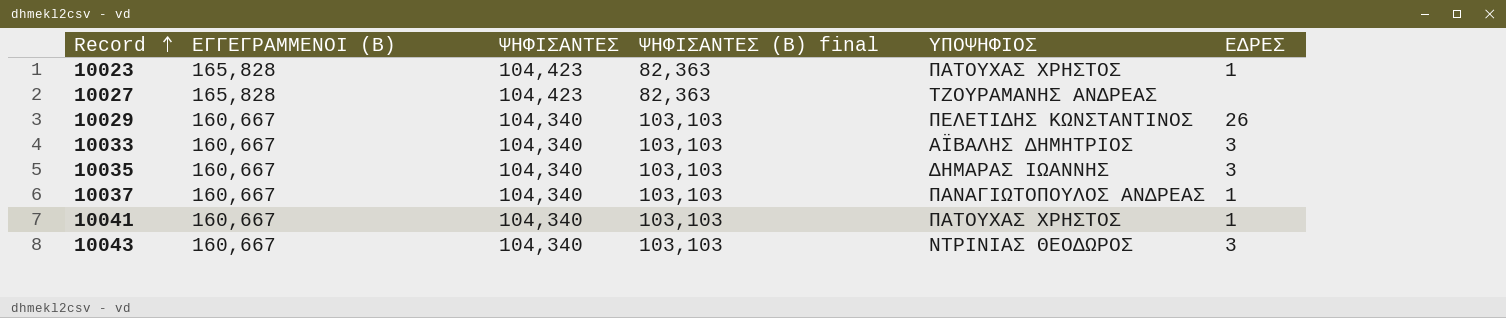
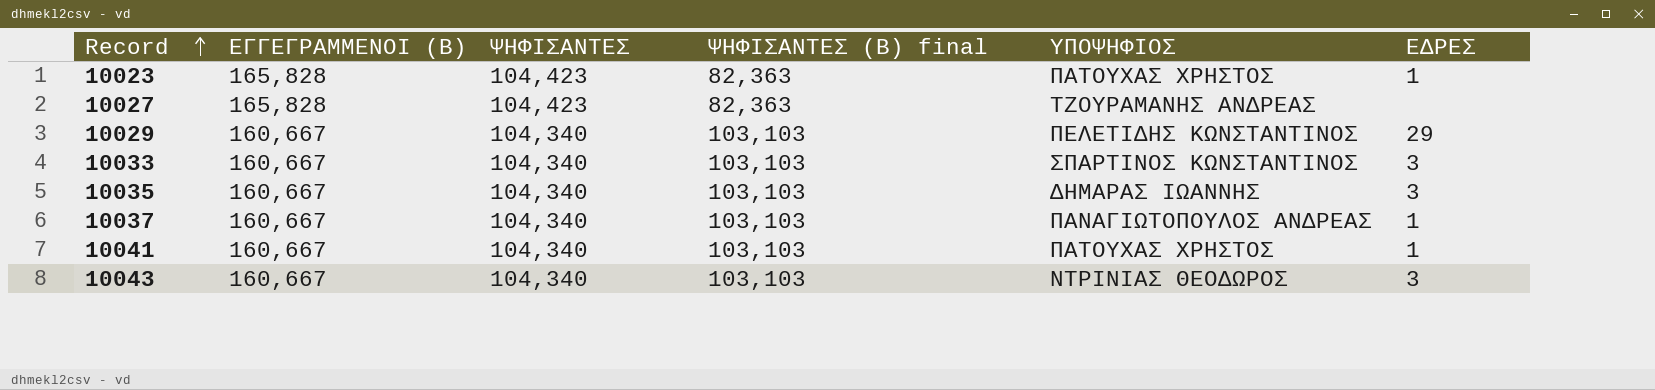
10029 | ΕΔΡΕΣ: 26 -> 29
10033 | ΥΠΟΨΗΦΙΟΣ: ΑΪΒΑΛΗΣ ΔΗΜΗΤΡΙΟΣ -> ΣΠΑΡΤΙΝΟΣ ΚΩΝΣΤΑΝΤΙΝΟΣ

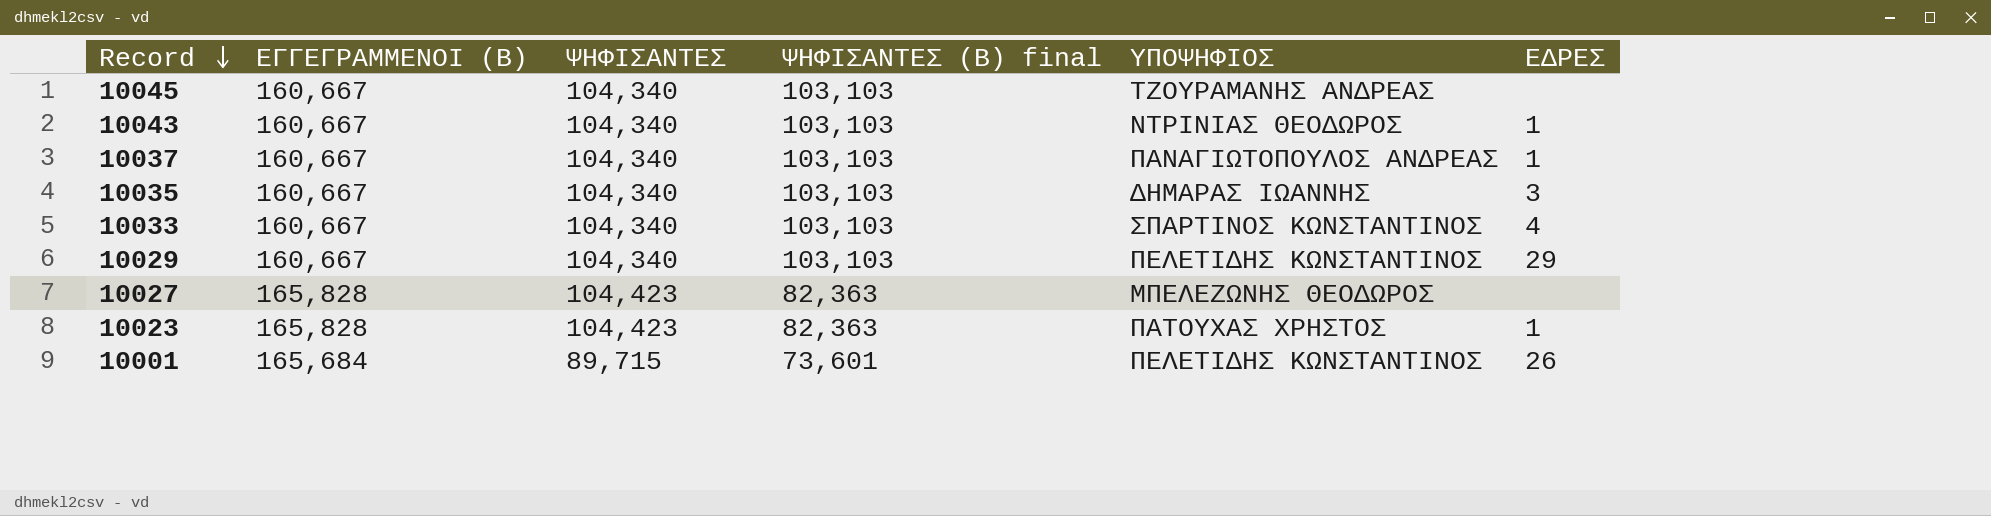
row order: Record ascending -> Record descending
row 10041: 160,667 | 104,340 | 103,103 | ΠΑΤΟΥΧΑΣ ΧΡΗΣΤΟΣ | 1 -> none
row 10045: none -> 160,667 | 104,340 | 103,103 | ΤΖΟΥΡΑΜΑΝΗΣ ΑΝΔΡΕΑΣ | none
10043 | ΕΔΡΕΣ: 3 -> 1
10033 | ΕΔΡΕΣ: 3 -> 4
10027 | ΥΠΟΨΗΦΙΟΣ: ΤΖΟΥΡΑΜΑΝΗΣ ΑΝΔΡΕΑΣ -> ΜΠΕΛΕΖΩΝΗΣ ΘΕΟΔΩΡΟΣ
row 10001: none -> 165,684 | 89,715 | 73,601 | ΠΕΛΕΤΙΔΗΣ ΚΩΝΣΤΑΝΤΙΝΟΣ | 26

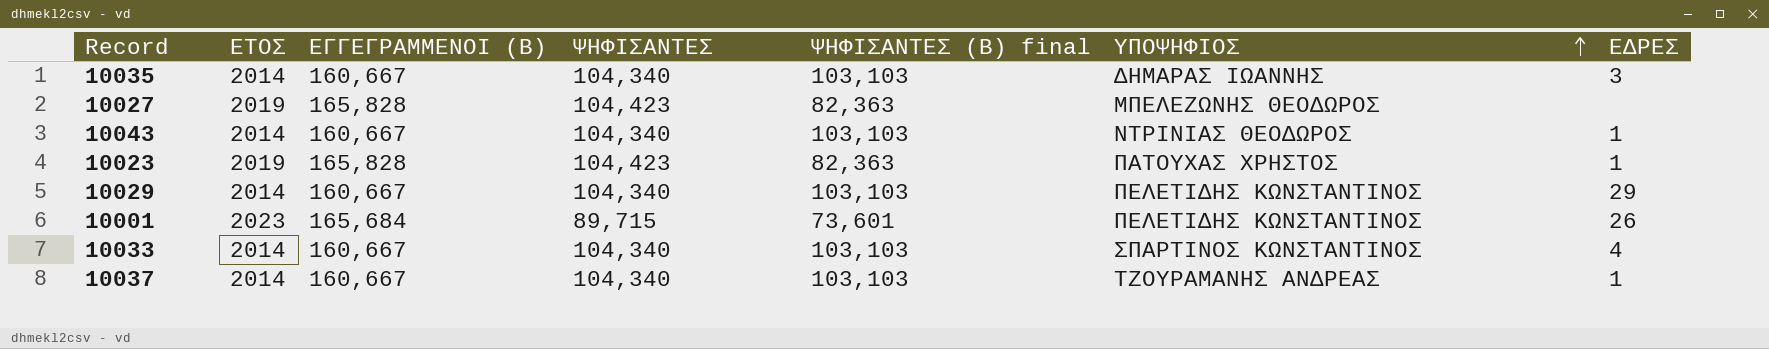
row order: Record descending -> ΥΠΟΨΗΦΙΟΣ ascending
column ΕΤΟΣ | position: none -> 2
row 10045: 160,667 | 104,340 | 103,103 | ΤΖΟΥΡΑΜΑΝΗΣ ΑΝΔΡΕΑΣ | none -> none
10037 | ΥΠΟΨΗΦΙΟΣ: ΠΑΝΑΓΙΩΤΟΠΟΥΛΟΣ ΑΝΔΡΕΑΣ -> ΤΖΟΥΡΑΜΑΝΗΣ ΑΝΔΡΕΑΣ

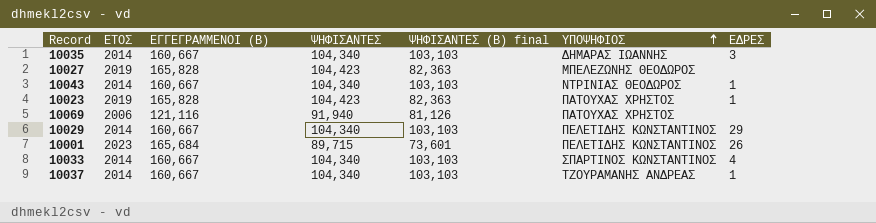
row 10069: none -> 2006 | 121,116 | 91,940 | 81,126 | ΠΑΤΟΥΧΑΣ ΧΡΗΣΤΟΣ | none

